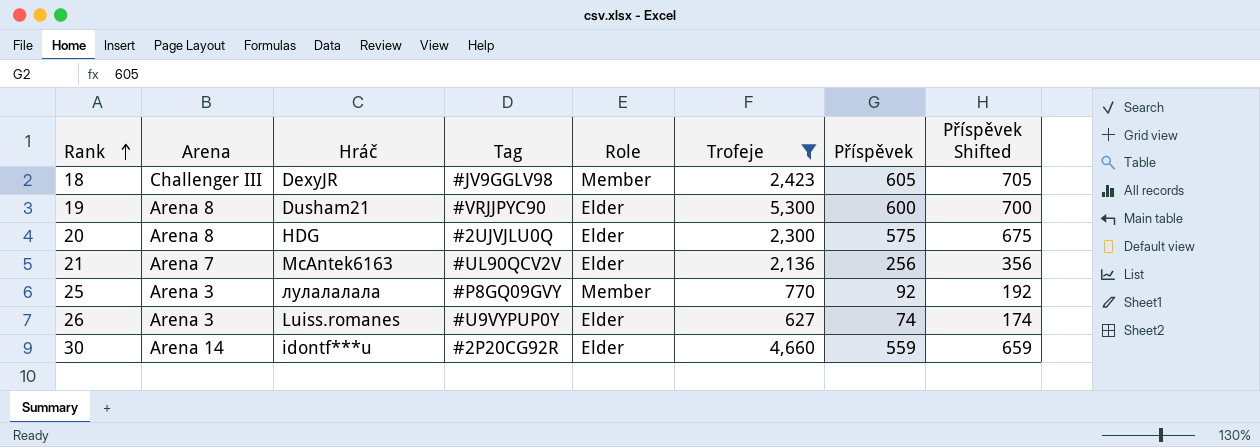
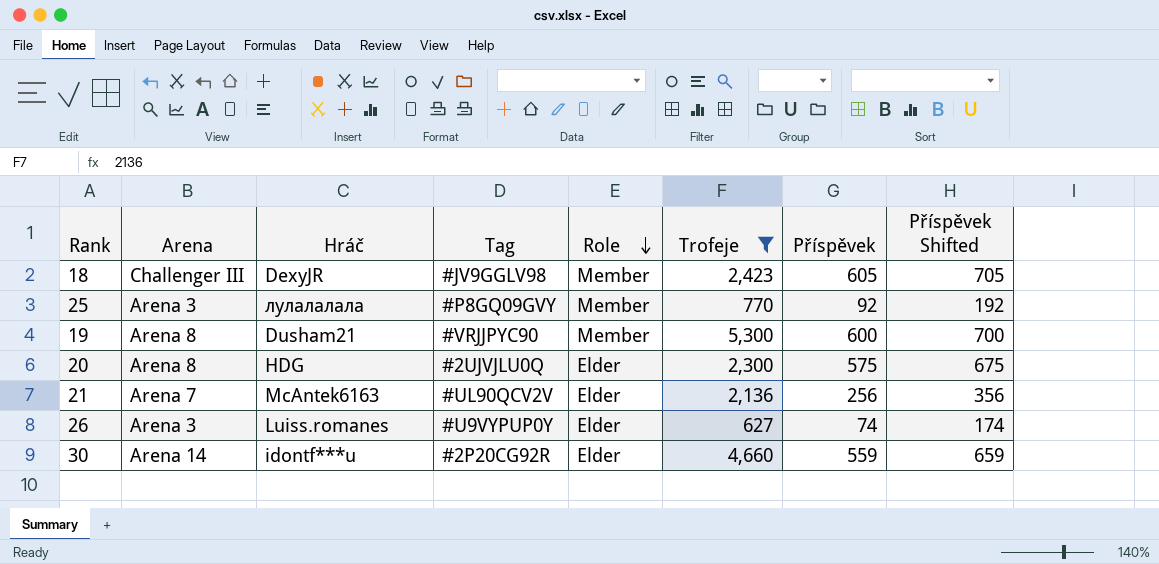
row order: Rank ascending -> Role descending
19 | Role: Elder -> Member

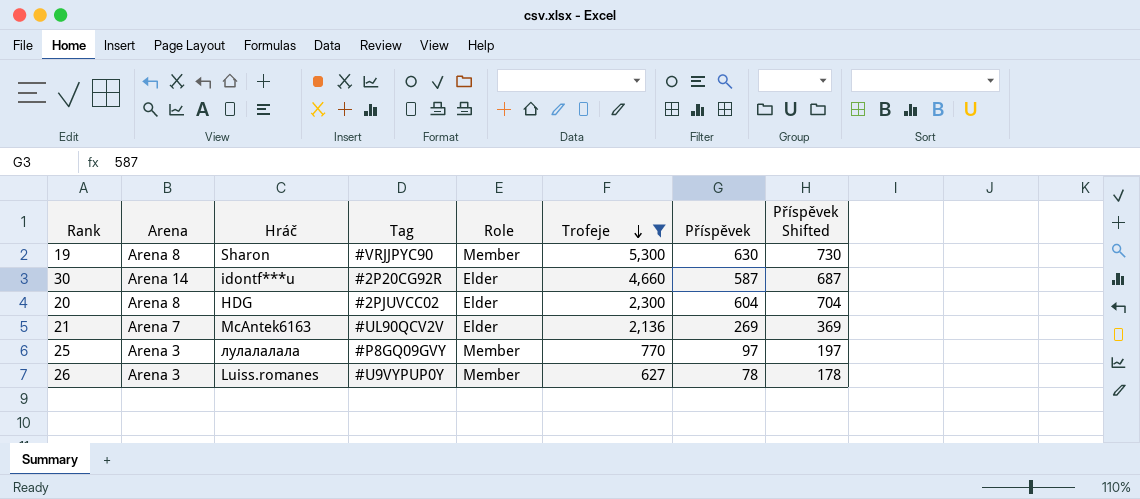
row order: Role descending -> Trofeje descending
row 18: Challenger III | DexyJR | #JV9GGLV98 | Member | 2,423 | 605 | 705 -> none
19 | Hráč: Dusham21 -> Sharon
19 | Příspěvek: 600 -> 630
19 | Příspěvek Shifted: 700 -> 730
30 | Příspěvek: 559 -> 587
30 | Příspěvek Shifted: 659 -> 687
20 | Tag: #2UJVJLU0Q -> #2PJUVCC02
20 | Příspěvek: 575 -> 604
20 | Příspěvek Shifted: 675 -> 704
21 | Příspěvek: 256 -> 269
21 | Příspěvek Shifted: 356 -> 369
25 | Příspěvek: 92 -> 97
25 | Příspěvek Shifted: 192 -> 197
26 | Role: Elder -> Member
26 | Příspěvek: 74 -> 78
26 | Příspěvek Shifted: 174 -> 178

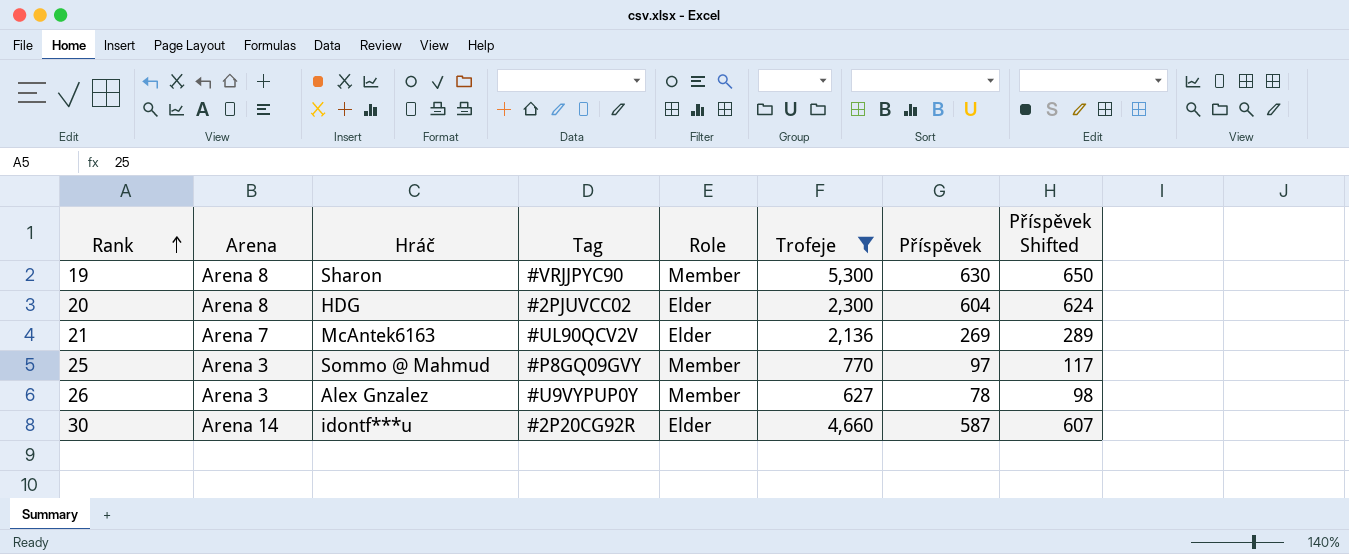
row order: Trofeje descending -> Rank ascending
column Příspěvek Shifted | formula: [Příspěvek] + 100 -> [Příspěvek] + 20
25 | Hráč: лулалалала -> Sommo @ Mahmud
26 | Hráč: Luiss.romanes -> Alex Gnzalez

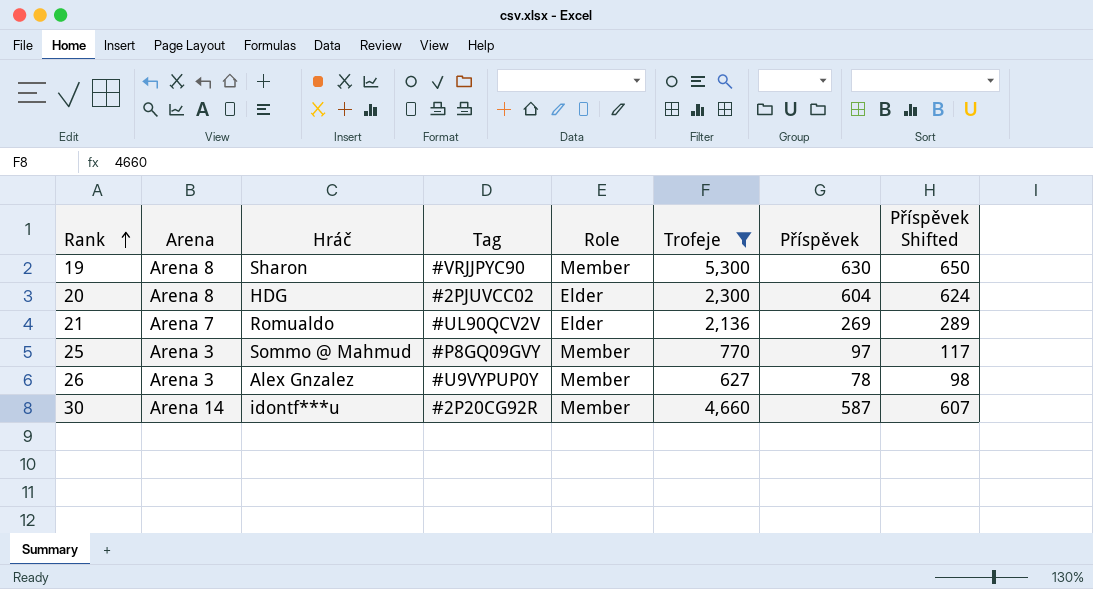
21 | Hráč: McAntek6163 -> Romualdo
30 | Role: Elder -> Member

